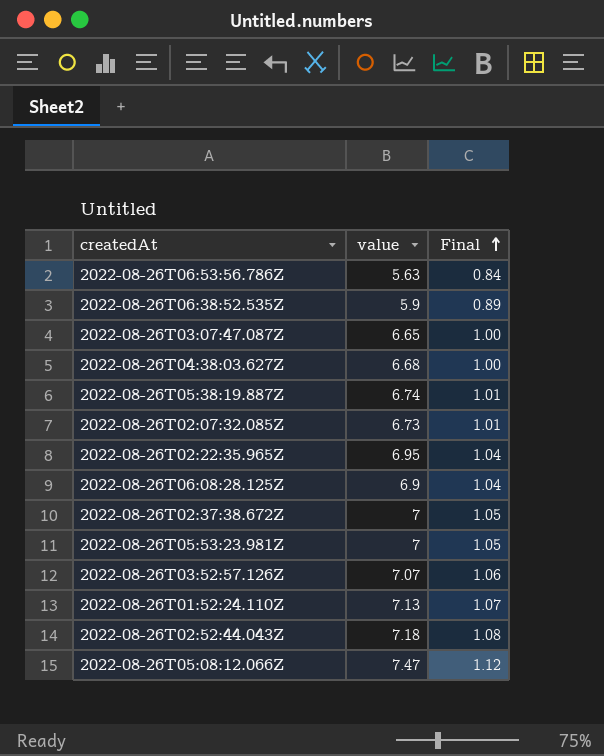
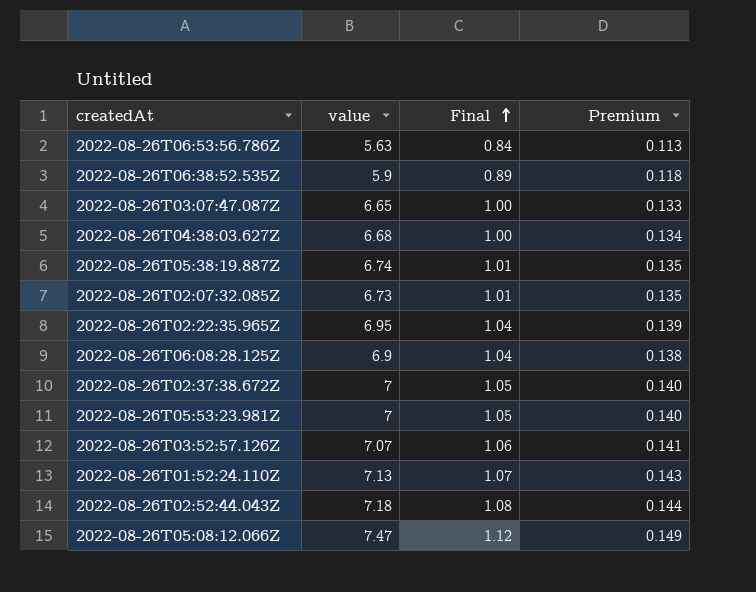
column Premium | formula: none -> [value] * 0.02

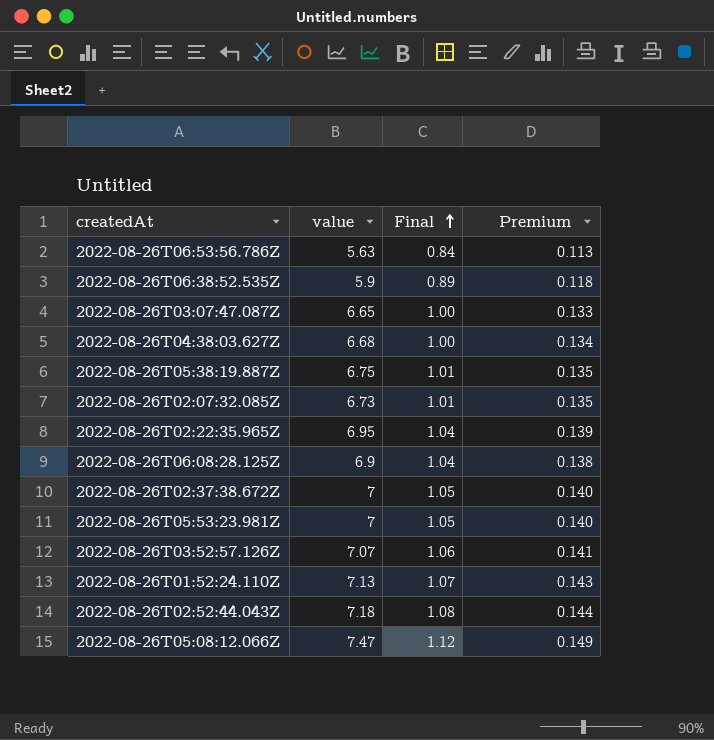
2022-08-26T05:38:19.887Z | value: 6.74 -> 6.75

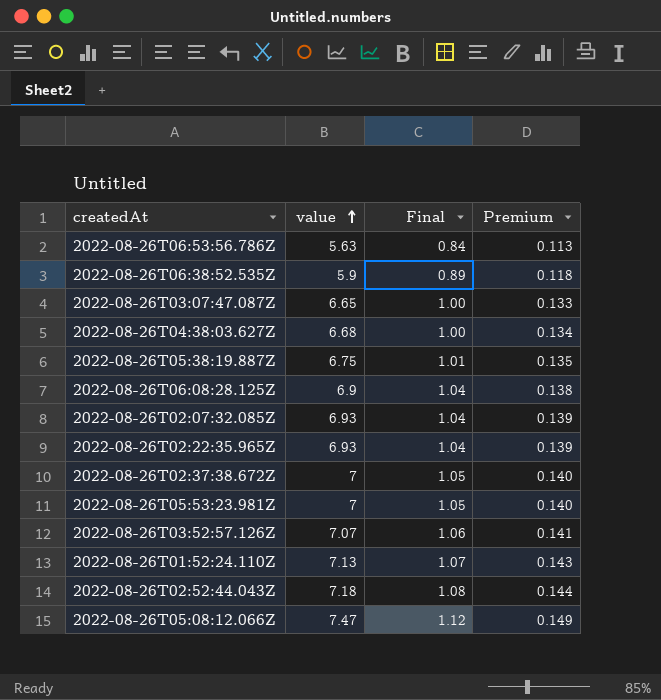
row order: Final ascending -> value ascending
2022-08-26T02:07:32.085Z | value: 6.73 -> 6.93
2022-08-26T02:07:32.085Z | Final: 1.01 -> 1.04
2022-08-26T02:07:32.085Z | Premium: 0.135 -> 0.139
2022-08-26T02:22:35.965Z | value: 6.95 -> 6.93

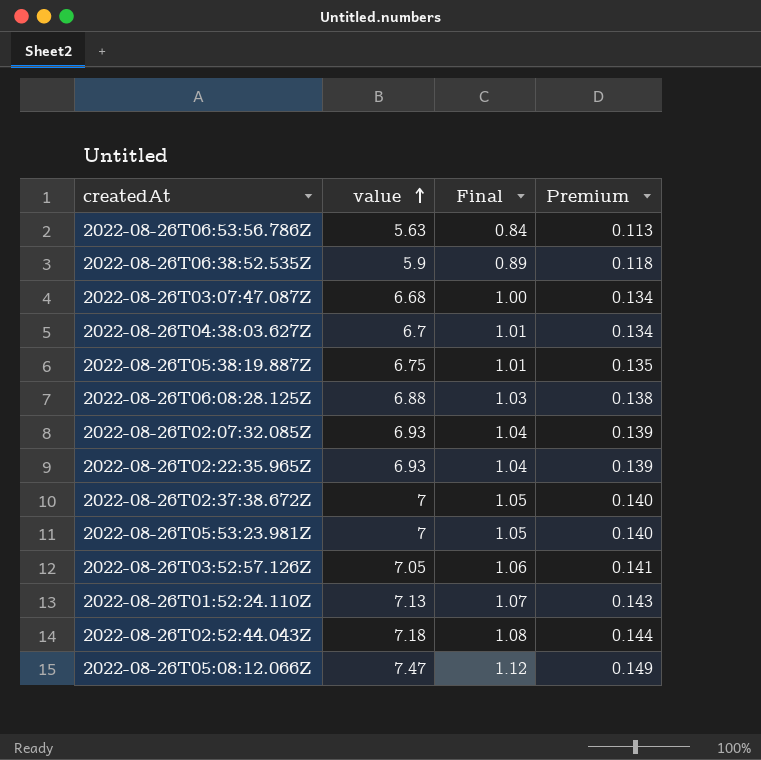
2022-08-26T03:07:47.087Z | value: 6.65 -> 6.68
2022-08-26T03:07:47.087Z | Premium: 0.133 -> 0.134
2022-08-26T04:38:03.627Z | value: 6.68 -> 6.7
2022-08-26T04:38:03.627Z | Final: 1.00 -> 1.01
2022-08-26T06:08:28.125Z | value: 6.9 -> 6.88
2022-08-26T06:08:28.125Z | Final: 1.04 -> 1.03
2022-08-26T03:52:57.126Z | value: 7.07 -> 7.05

